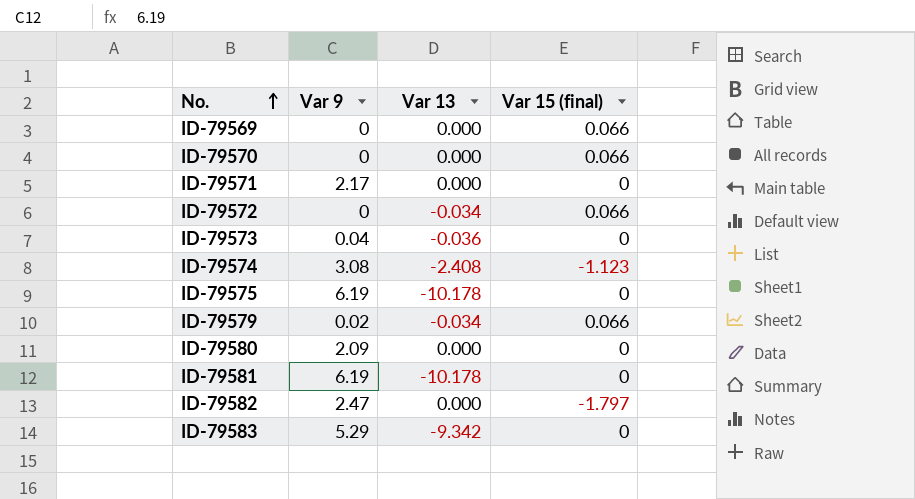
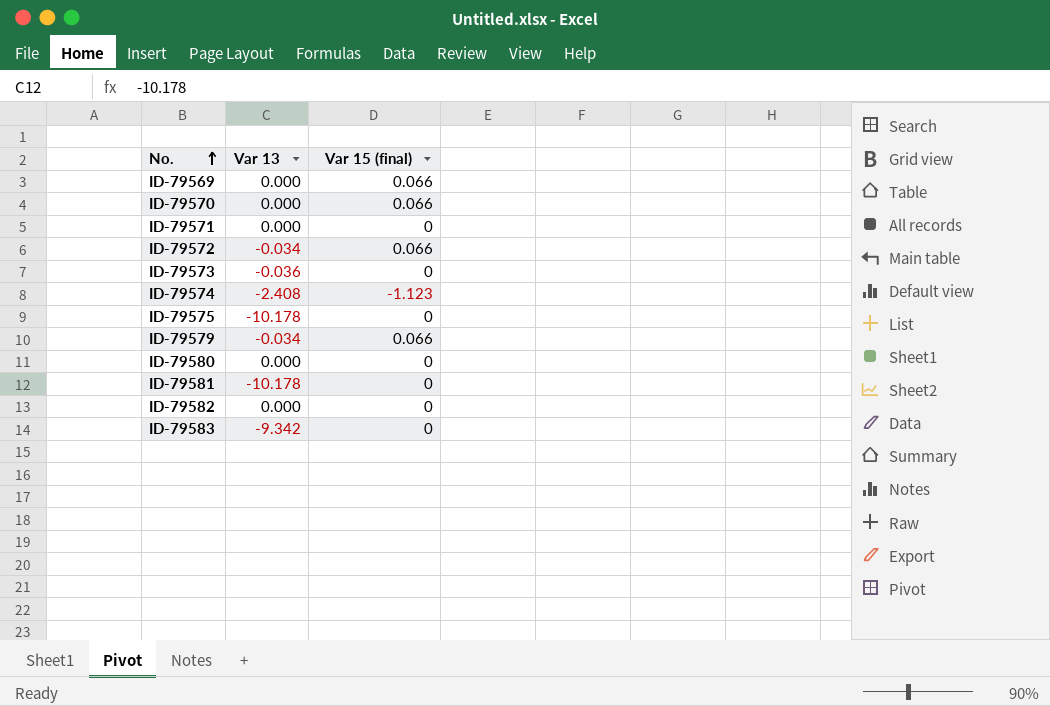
column Var 9 | position: 2 -> none
ID-79582 | Var 15 (final): -1.797 -> 0

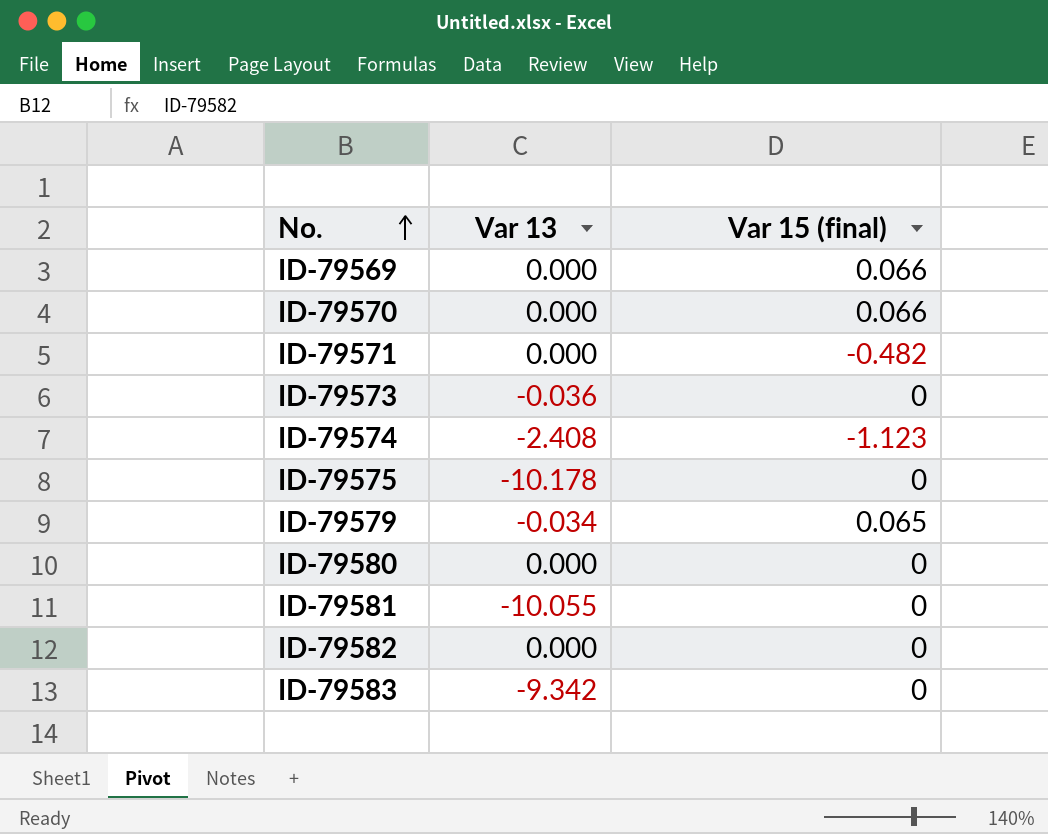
row ID-79572: -0.034 | 0.066 -> none
ID-79571 | Var 15 (final): 0 -> -0.482
ID-79579 | Var 15 (final): 0.066 -> 0.065
ID-79581 | Var 13: -10.178 -> -10.055

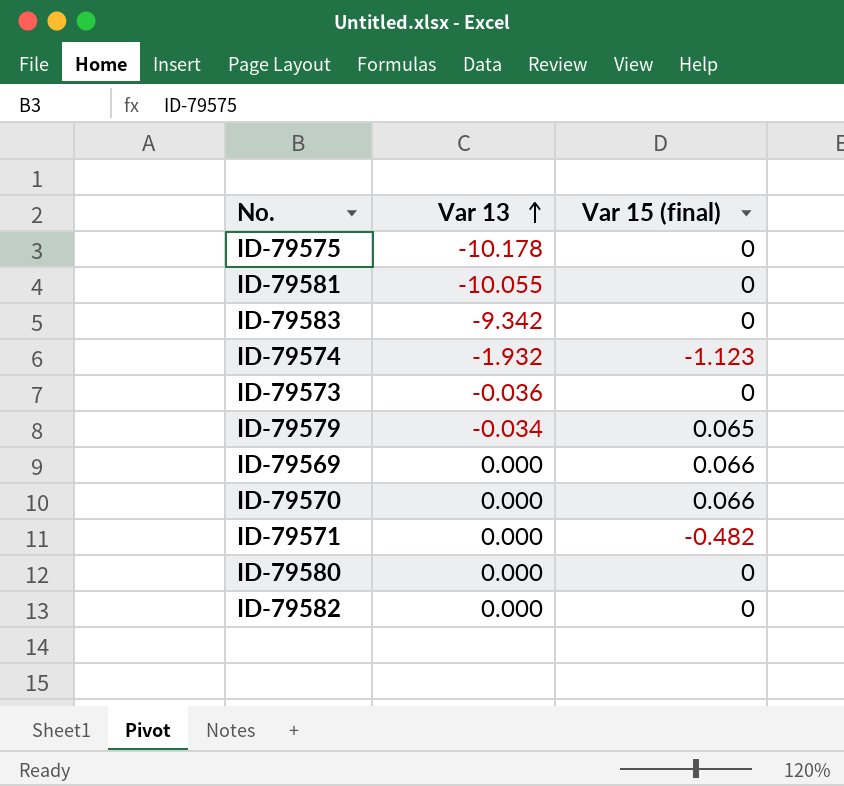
row order: No. ascending -> Var 13 ascending
ID-79574 | Var 13: -2.408 -> -1.932

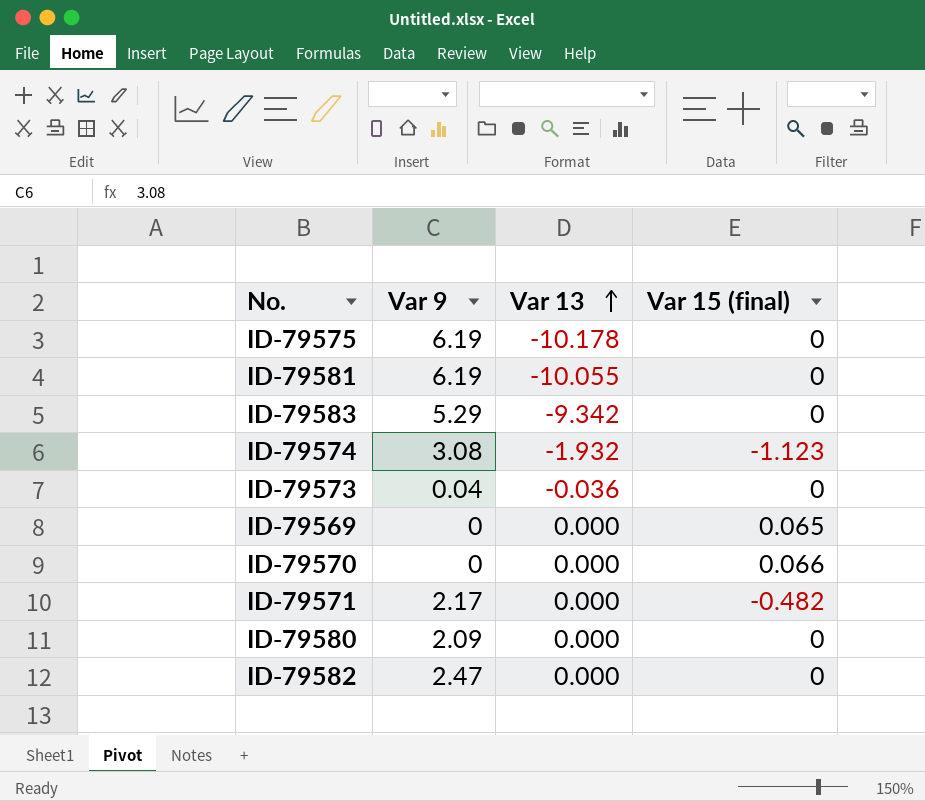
column Var 9 | position: none -> 2
row ID-79579: -0.034 | 0.065 -> none
ID-79569 | Var 15 (final): 0.066 -> 0.065

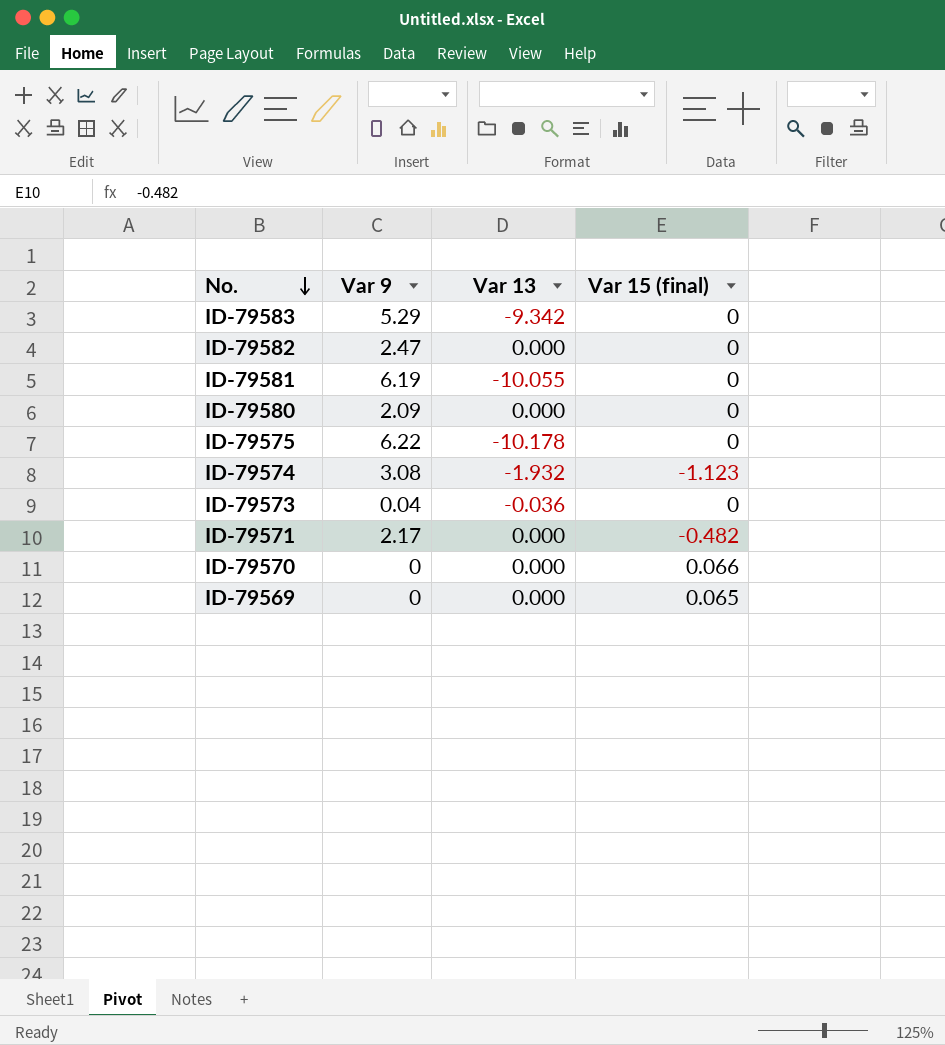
row order: Var 13 ascending -> No. descending
ID-79575 | Var 9: 6.19 -> 6.22

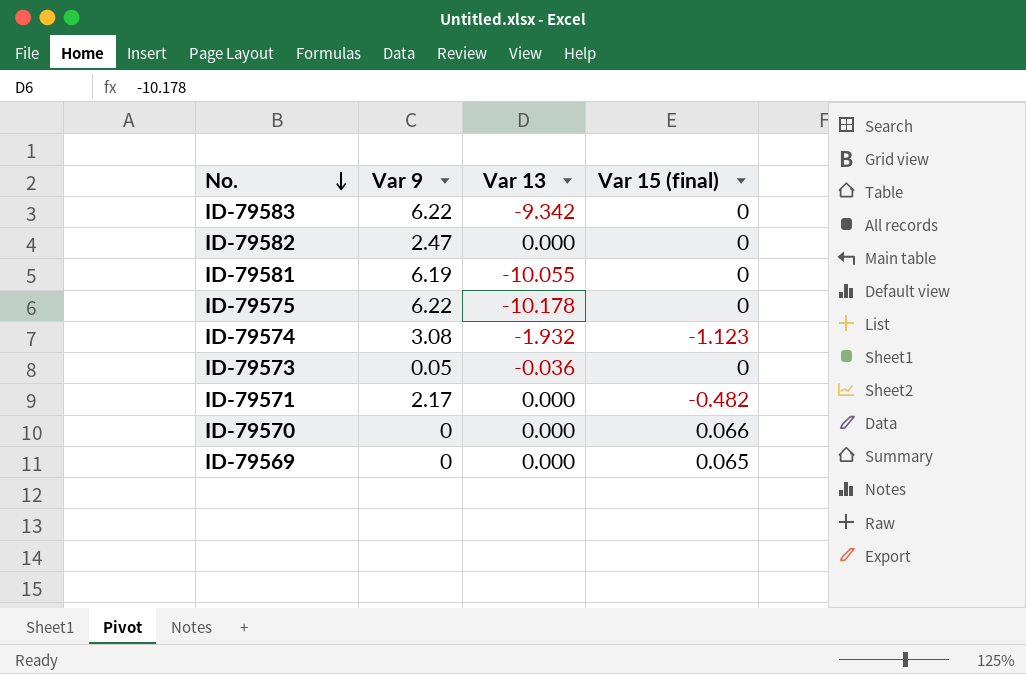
row ID-79580: 2.09 | 0.000 | 0 -> none
ID-79583 | Var 9: 5.29 -> 6.22
ID-79573 | Var 9: 0.04 -> 0.05

